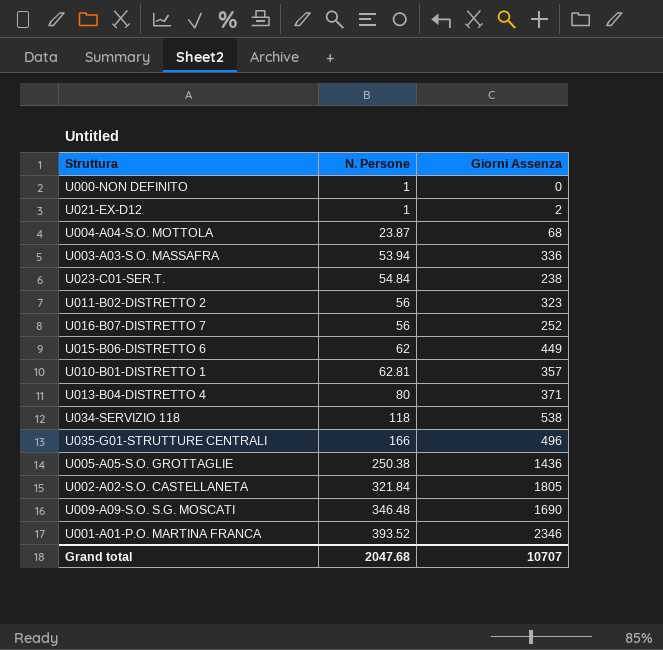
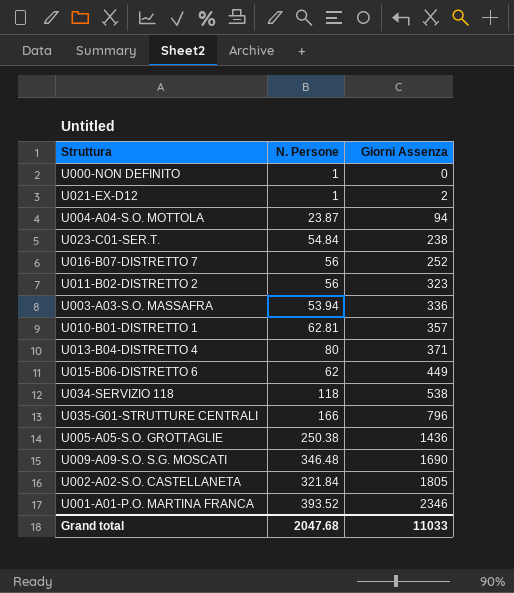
row order: N. Persone ascending -> Giorni Assenza ascending
U004-A04-S.O. MOTTOLA | Giorni Assenza: 68 -> 94
U035-G01-STRUTTURE CENTRALI | Giorni Assenza: 496 -> 796
Grand total | Giorni Assenza: 10707 -> 11033

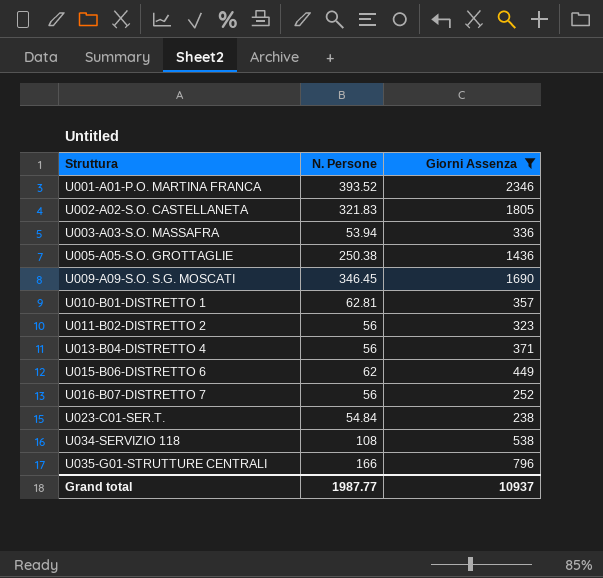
filter: none -> Giorni Assenza >= 238
row order: Giorni Assenza ascending -> Struttura ascending
U002-A02-S.O. CASTELLANETA | N. Persone: 321.84 -> 321.83
U009-A09-S.O. S.G. MOSCATI | N. Persone: 346.48 -> 346.45
U013-B04-DISTRETTO 4 | N. Persone: 80 -> 56
U034-SERVIZIO 118 | N. Persone: 118 -> 108
Grand total | N. Persone: 2047.68 -> 1987.77
Grand total | Giorni Assenza: 11033 -> 10937

